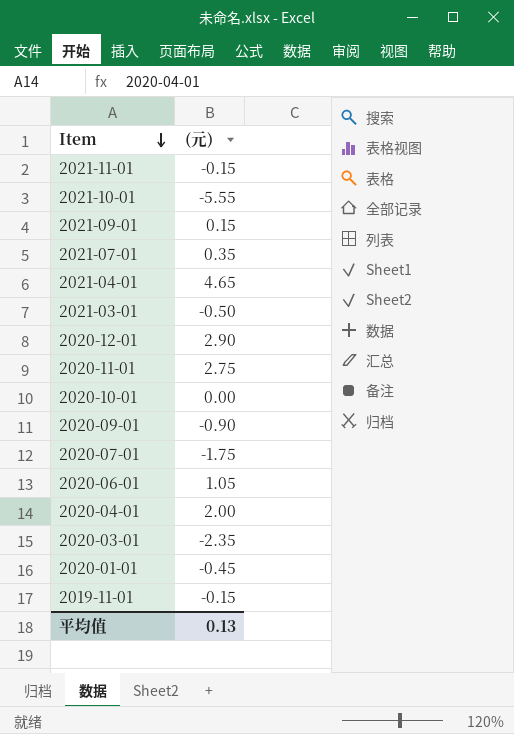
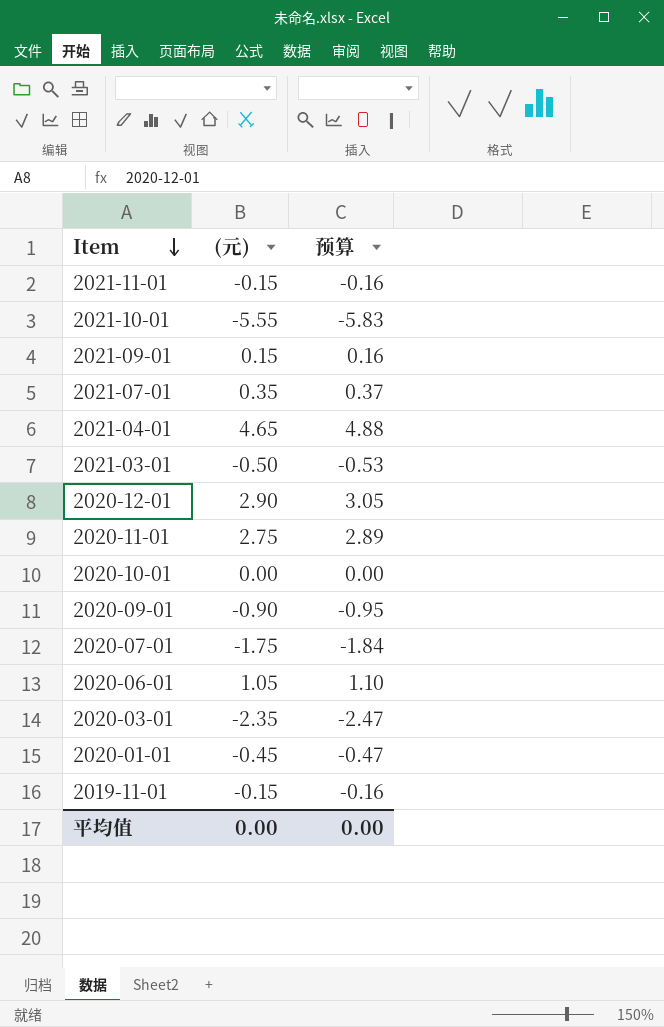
column 预算 | formula: none -> [(元)] * 1.05
row 2020-04-01: 2.00 -> none
平均值 | (元): 0.13 -> 0.00

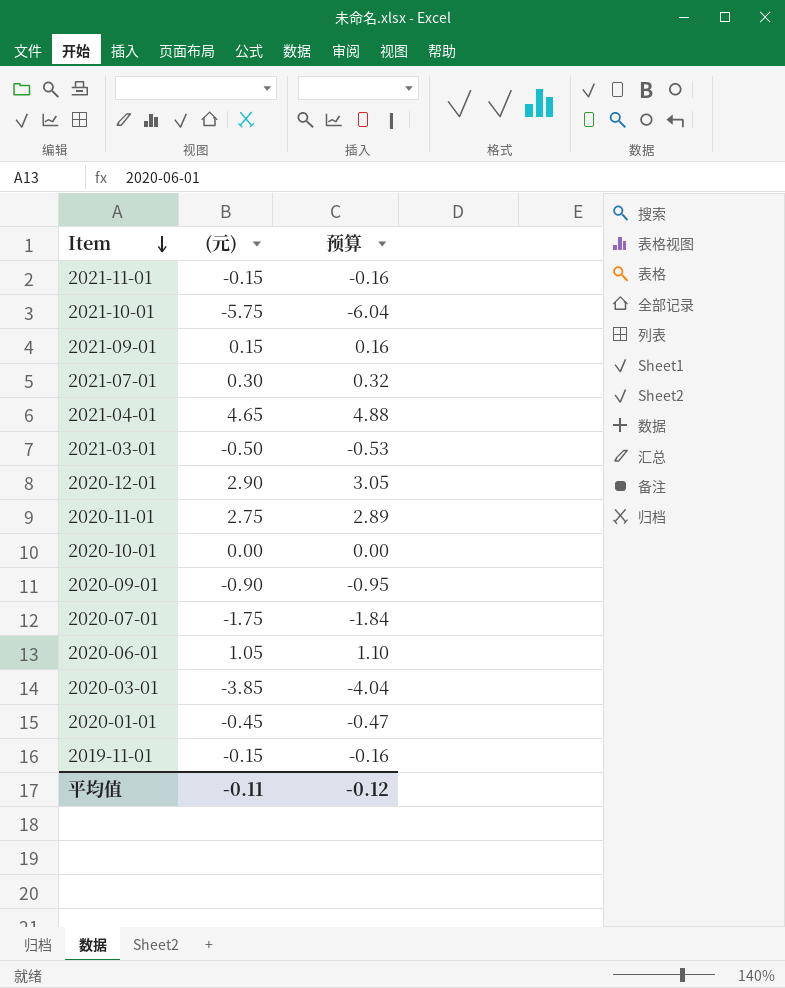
2021-10-01 | (元): -5.55 -> -5.75
2021-10-01 | 预算: -5.83 -> -6.04
2021-07-01 | (元): 0.35 -> 0.30
2021-07-01 | 预算: 0.37 -> 0.32
2020-03-01 | (元): -2.35 -> -3.85
2020-03-01 | 预算: -2.47 -> -4.04
平均值 | (元): 0.00 -> -0.11
平均值 | 预算: 0.00 -> -0.12

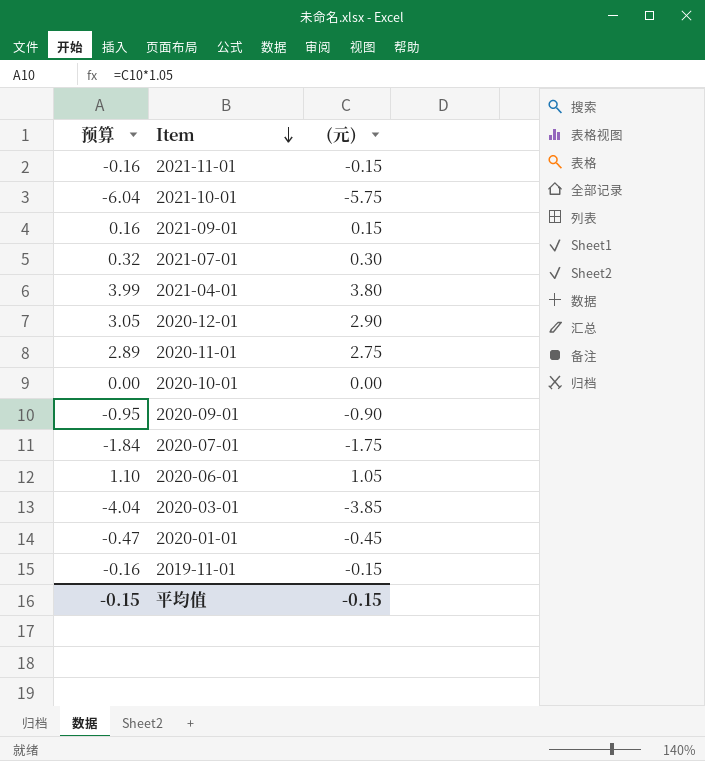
column 预算 | position: 3 -> 1
row 2021-03-01: -0.50 | -0.53 -> none
2021-04-01 | 预算: 4.88 -> 3.99
2021-04-01 | (元): 4.65 -> 3.80
平均值 | 预算: -0.12 -> -0.15
平均值 | (元): -0.11 -> -0.15

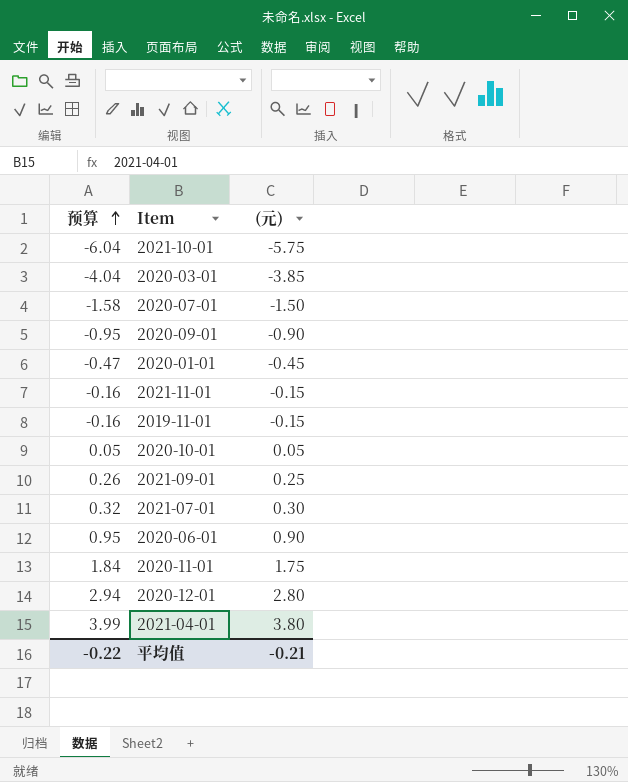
row order: Item descending -> 预算 ascending
2020-07-01 | 预算: -1.84 -> -1.58
2020-07-01 | (元): -1.75 -> -1.50
2020-10-01 | 预算: 0.00 -> 0.05
2020-10-01 | (元): 0.00 -> 0.05
2021-09-01 | 预算: 0.16 -> 0.26
2021-09-01 | (元): 0.15 -> 0.25
2020-06-01 | 预算: 1.10 -> 0.95
2020-06-01 | (元): 1.05 -> 0.90
2020-11-01 | 预算: 2.89 -> 1.84
2020-11-01 | (元): 2.75 -> 1.75
2020-12-01 | 预算: 3.05 -> 2.94
2020-12-01 | (元): 2.90 -> 2.80
平均值 | 预算: -0.15 -> -0.22
平均值 | (元): -0.15 -> -0.21

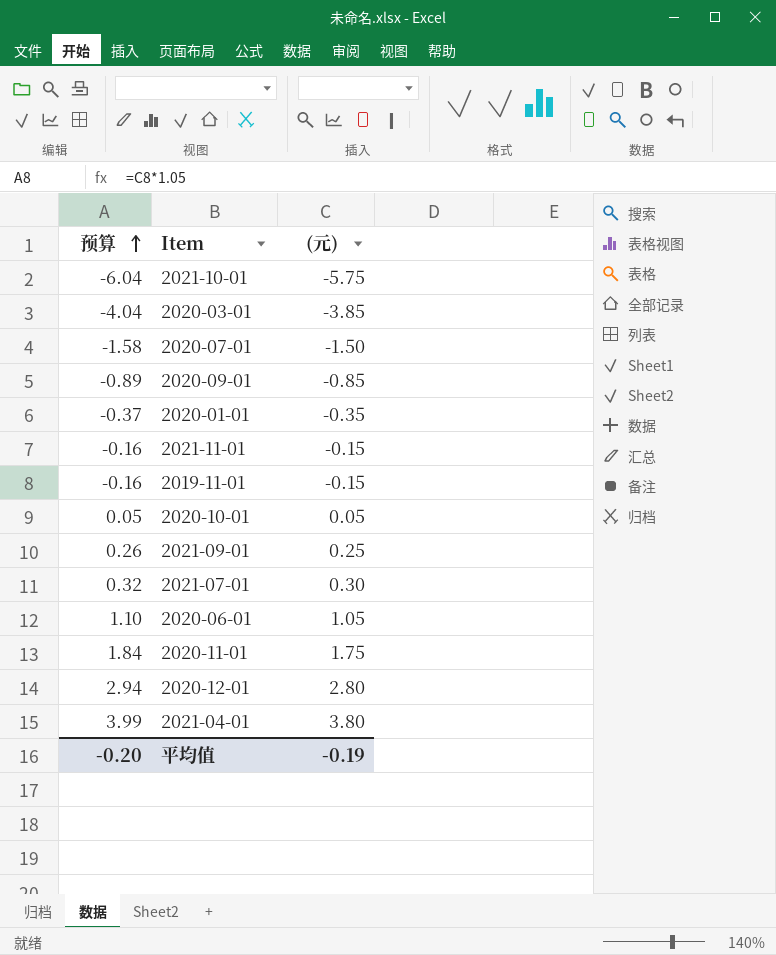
2020-09-01 | 预算: -0.95 -> -0.89
2020-09-01 | (元): -0.90 -> -0.85
2020-01-01 | 预算: -0.47 -> -0.37
2020-01-01 | (元): -0.45 -> -0.35
2020-06-01 | 预算: 0.95 -> 1.10
2020-06-01 | (元): 0.90 -> 1.05
平均值 | 预算: -0.22 -> -0.20
平均值 | (元): -0.21 -> -0.19

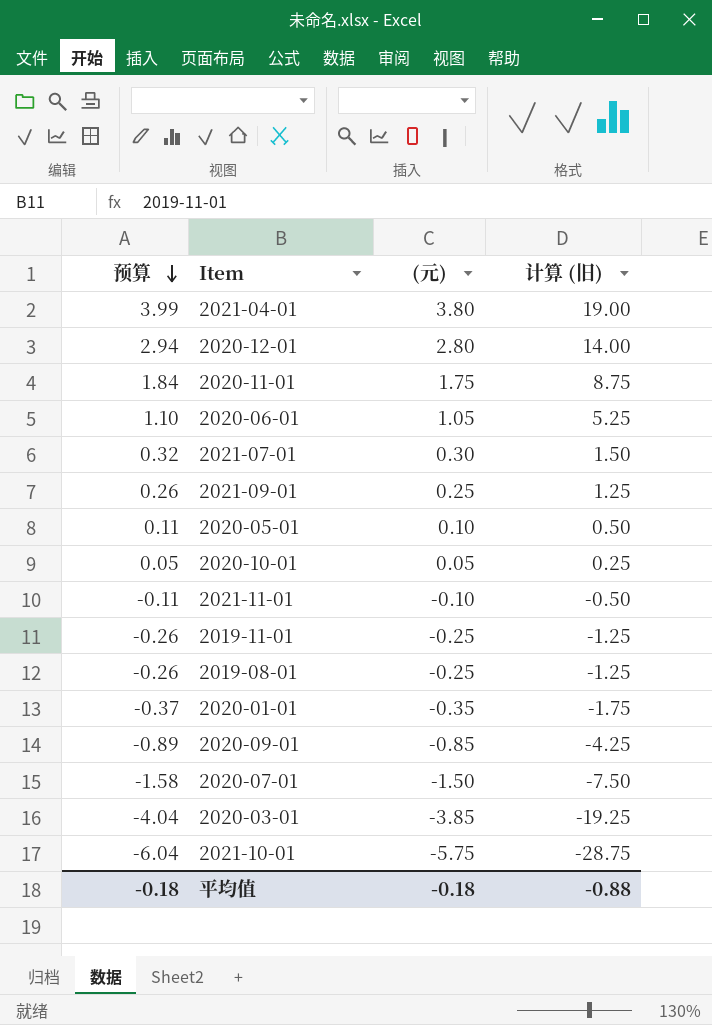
row order: 预算 ascending -> 预算 descending
column 计算 (旧) | formula: none -> [(元)] * 5
row 2020-05-01: none -> 0.11 | 0.10 | 0.50
2021-11-01 | 预算: -0.16 -> -0.11
2021-11-01 | (元): -0.15 -> -0.10
2019-11-01 | 预算: -0.16 -> -0.26
2019-11-01 | (元): -0.15 -> -0.25
row 2019-08-01: none -> -0.26 | -0.25 | -1.25
平均值 | 预算: -0.20 -> -0.18
平均值 | (元): -0.19 -> -0.18

